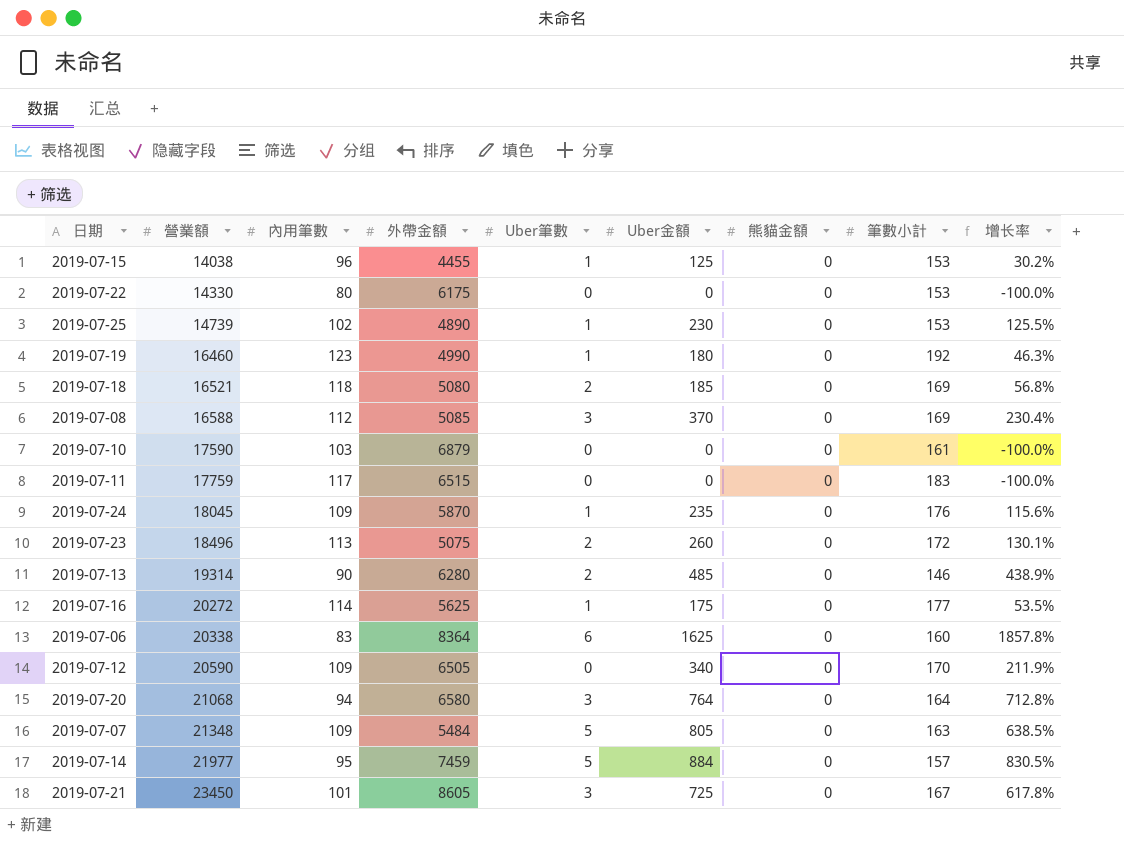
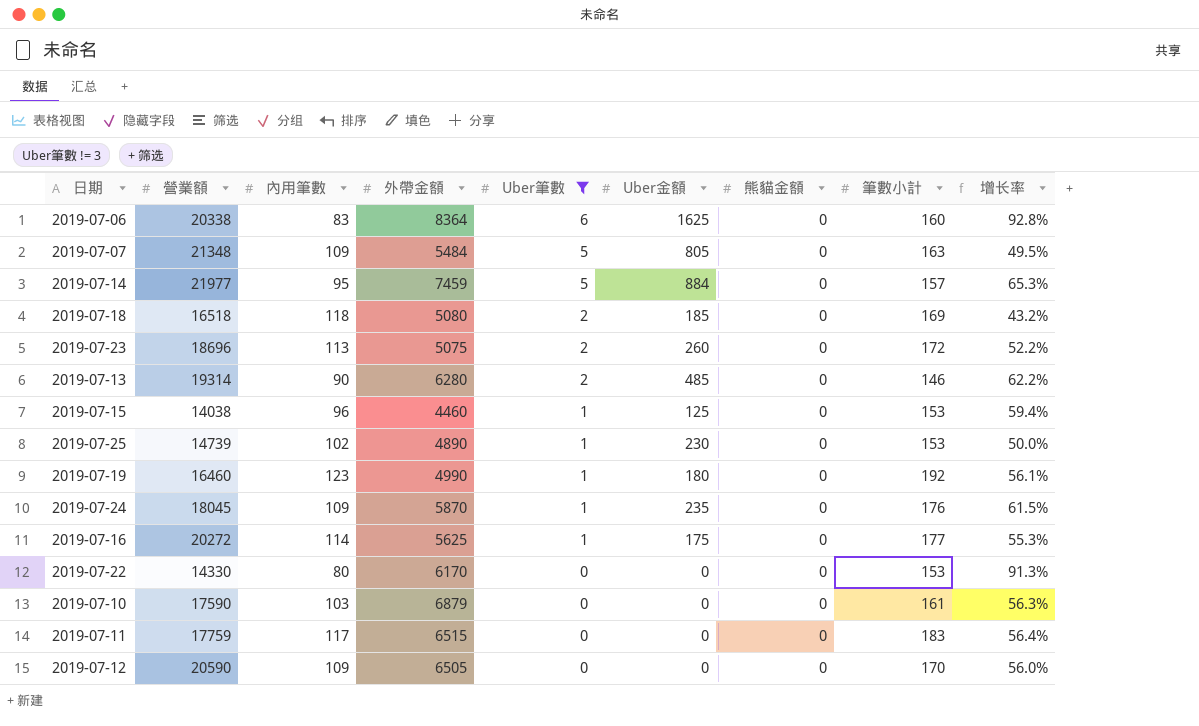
filter: none -> Uber筆數 != 3
row order: 營業額 ascending -> Uber筆數 descending
column 增长率 | formula: ([Uber金額] - [內用筆數]) / [內用筆數] -> ([筆數小計] - [內用筆數]) / [內用筆數]
2019-07-18 | 營業額: 16521 -> 16518
2019-07-23 | 營業額: 18496 -> 18696
2019-07-15 | 外帶金額: 4455 -> 4460
2019-07-22 | 外帶金額: 6175 -> 6170
2019-07-12 | Uber金額: 340 -> 0

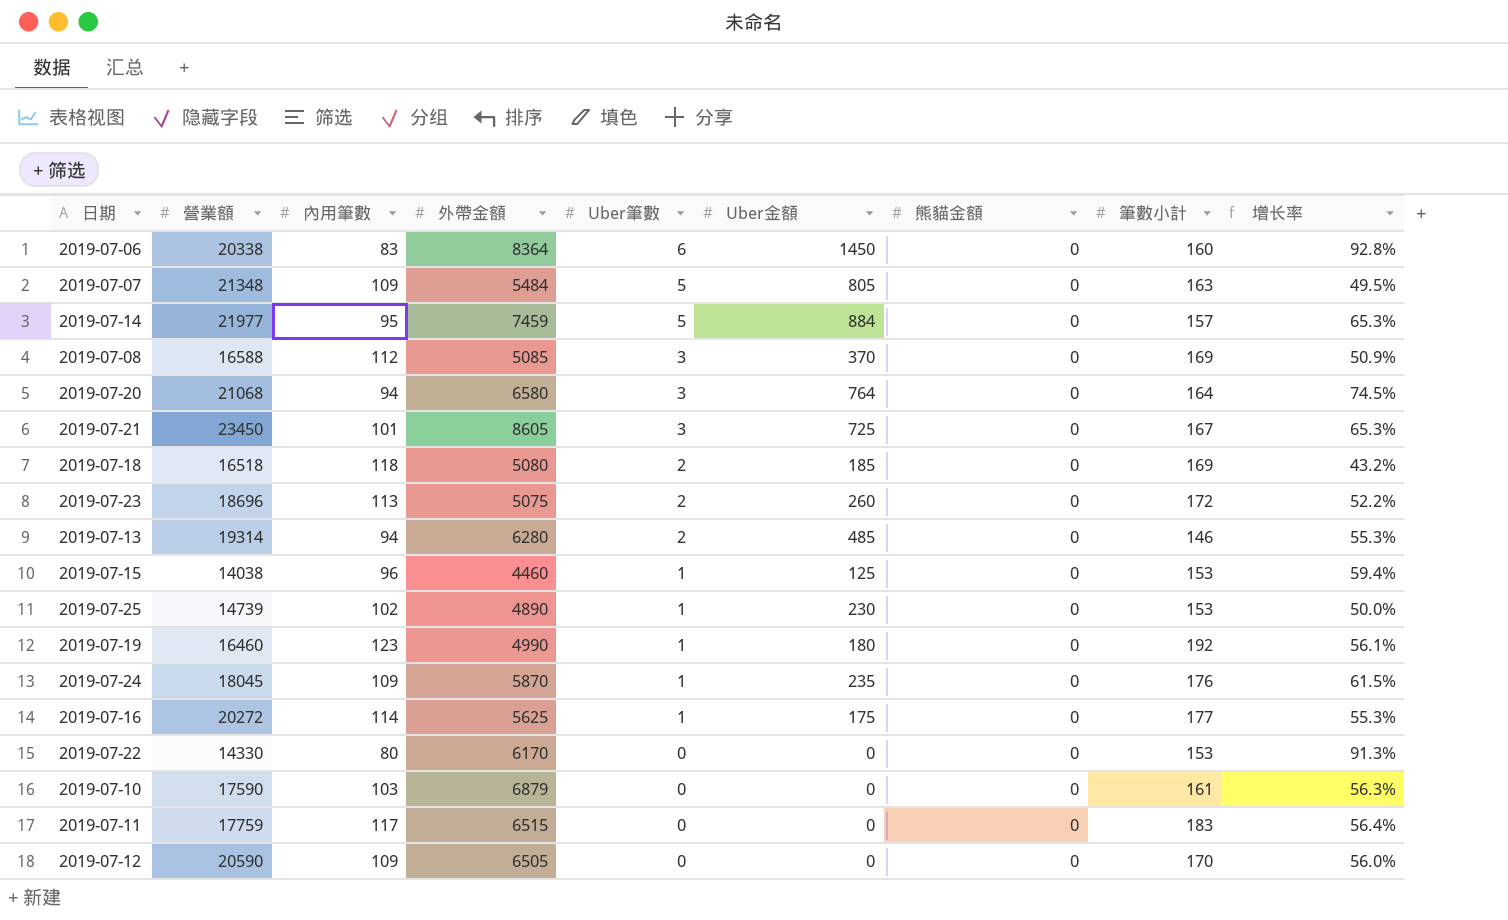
filter: Uber筆數 != 3 -> none
2019-07-06 | Uber金額: 1625 -> 1450
2019-07-13 | 內用筆數: 90 -> 94
2019-07-13 | 增长率: 62.2% -> 55.3%

